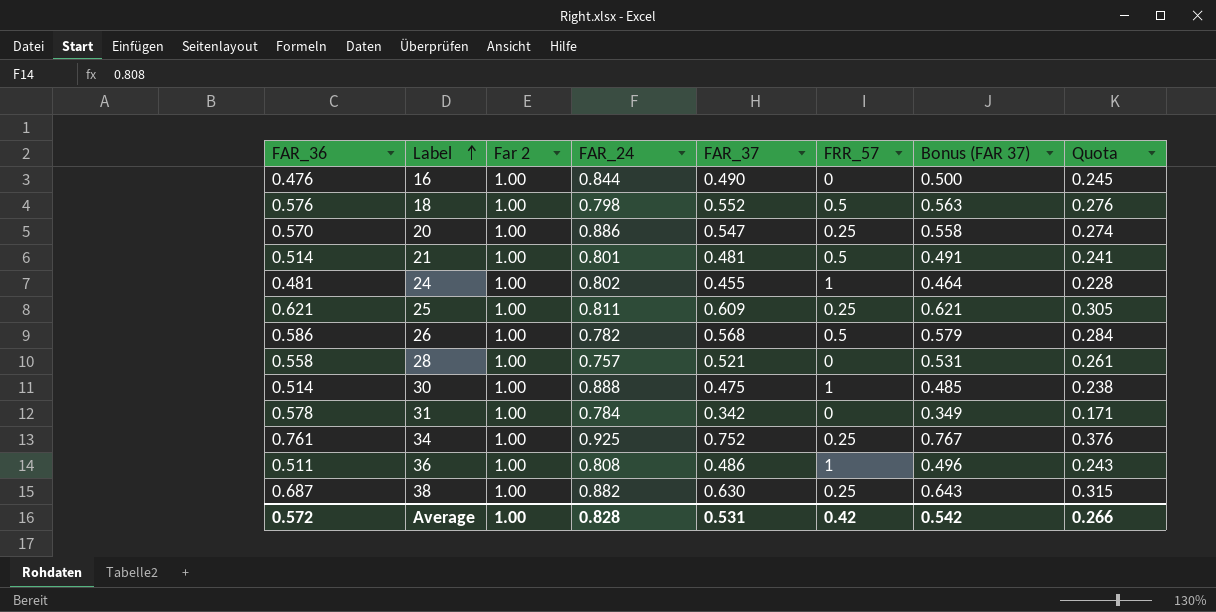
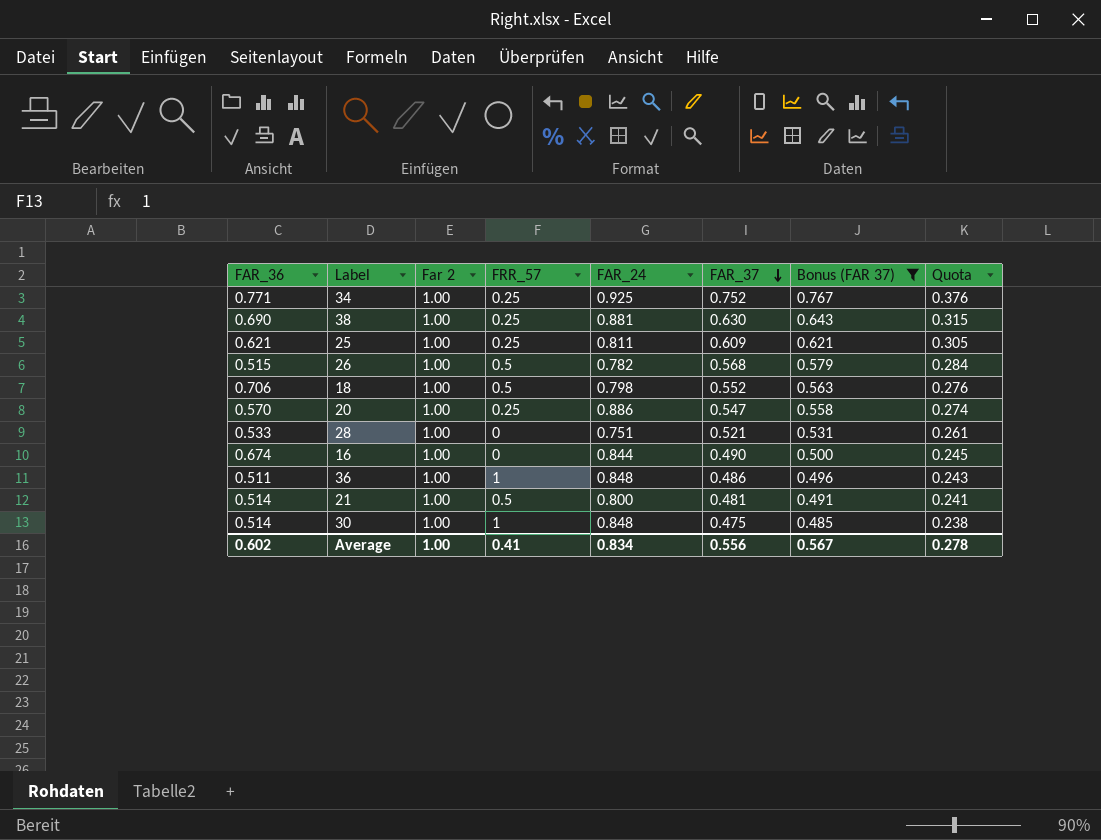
filter: none -> Bonus (FAR 37) >= 0.485
row order: Label ascending -> FAR_37 descending
column FRR_57 | position: 6 -> 4
34 | FAR_36: 0.761 -> 0.771
38 | FAR_36: 0.687 -> 0.690
38 | FAR_24: 0.882 -> 0.881
26 | FAR_36: 0.586 -> 0.515
18 | FAR_36: 0.576 -> 0.706
28 | FAR_36: 0.558 -> 0.533
28 | FAR_24: 0.757 -> 0.751
16 | FAR_36: 0.476 -> 0.674
36 | FAR_24: 0.808 -> 0.848
21 | FAR_24: 0.801 -> 0.800
30 | FAR_24: 0.888 -> 0.848
Average | FAR_36: 0.572 -> 0.602
Average | FRR_57: 0.42 -> 0.41
Average | FAR_24: 0.828 -> 0.834
Average | FAR_37: 0.531 -> 0.556
Average | Bonus (FAR 37): 0.542 -> 0.567
Average | Quota: 0.266 -> 0.278

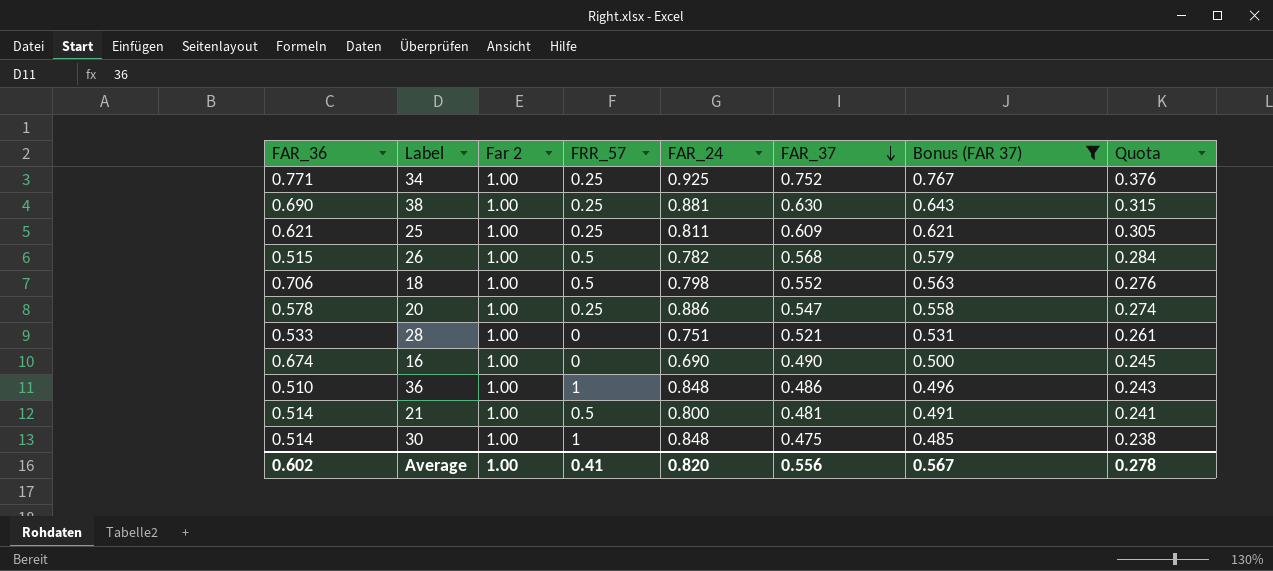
20 | FAR_36: 0.570 -> 0.578
16 | FAR_24: 0.844 -> 0.690
36 | FAR_36: 0.511 -> 0.510
Average | FAR_24: 0.834 -> 0.820

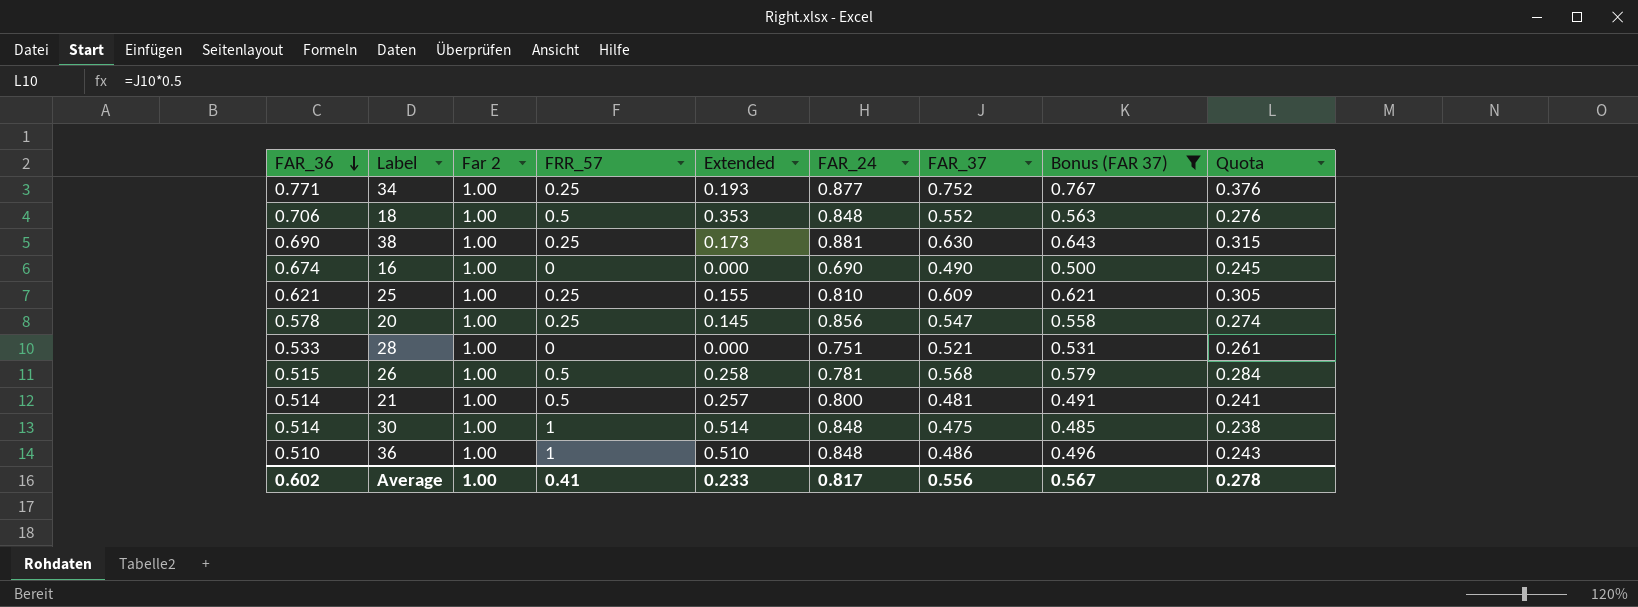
row order: FAR_37 descending -> FAR_36 descending
column Extended | formula: none -> [FAR_36] * [FRR_57]
34 | FAR_24: 0.925 -> 0.877
18 | FAR_24: 0.798 -> 0.848
25 | FAR_24: 0.811 -> 0.810
20 | FAR_24: 0.886 -> 0.856
26 | FAR_24: 0.782 -> 0.781
Average | FAR_24: 0.820 -> 0.817

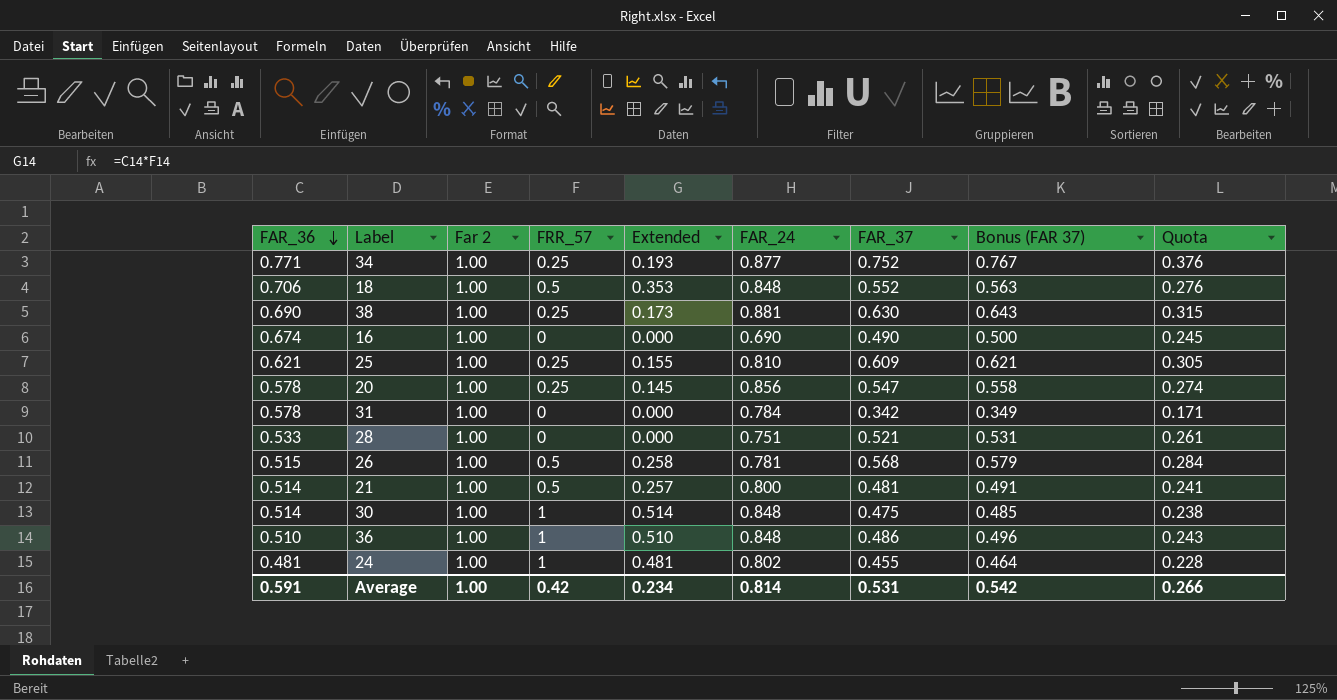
filter: Bonus (FAR 37) >= 0.485 -> none
Average | FAR_36: 0.602 -> 0.591
Average | FRR_57: 0.41 -> 0.42
Average | Extended: 0.233 -> 0.234
Average | FAR_24: 0.817 -> 0.814
Average | FAR_37: 0.556 -> 0.531
Average | Bonus (FAR 37): 0.567 -> 0.542
Average | Quota: 0.278 -> 0.266

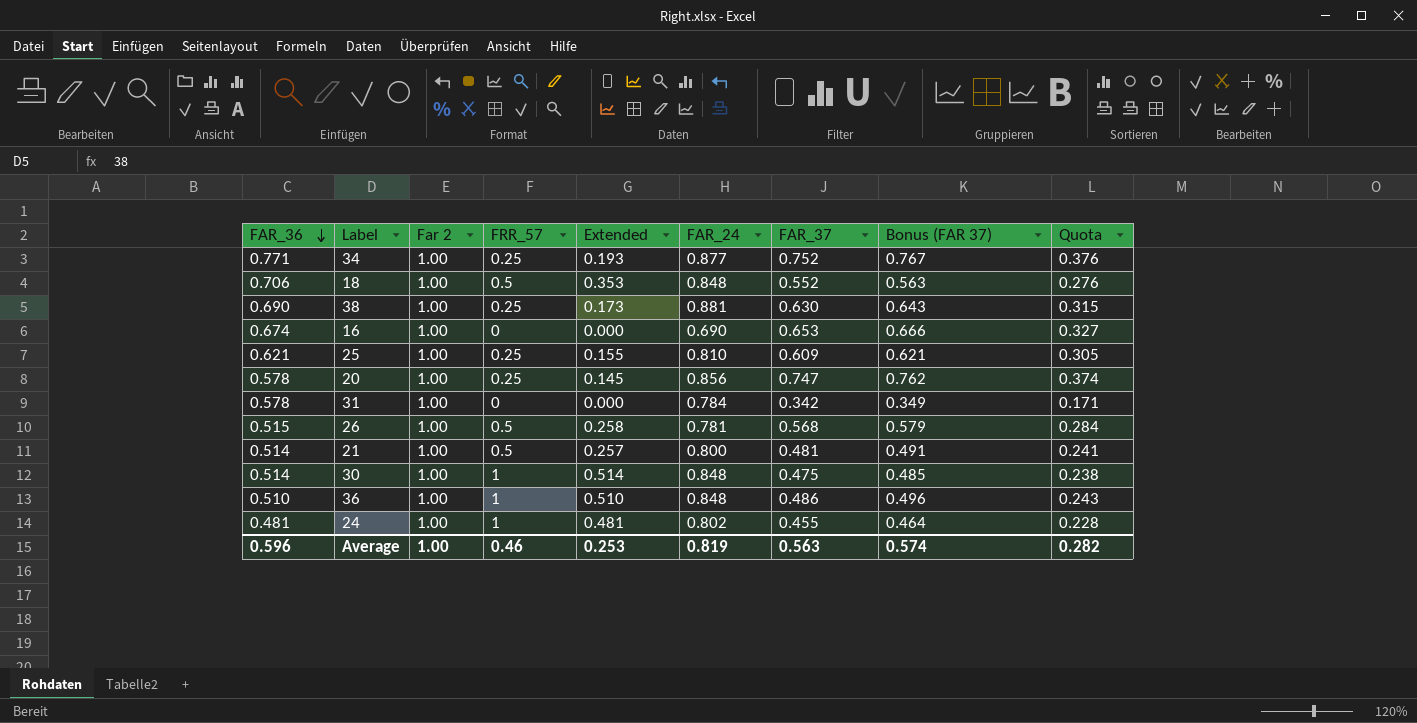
row 28: 0.533 | 1.00 | 0 | 0.000 | 0.751 | 0.521 | 0.531 | 0.261 -> none
16 | FAR_37: 0.490 -> 0.653
16 | Bonus (FAR 37): 0.500 -> 0.666
16 | Quota: 0.245 -> 0.327
20 | FAR_37: 0.547 -> 0.747
20 | Bonus (FAR 37): 0.558 -> 0.762
20 | Quota: 0.274 -> 0.374
Average | FAR_36: 0.591 -> 0.596
Average | FRR_57: 0.42 -> 0.46
Average | Extended: 0.234 -> 0.253
Average | FAR_24: 0.814 -> 0.819
Average | FAR_37: 0.531 -> 0.563
Average | Bonus (FAR 37): 0.542 -> 0.574
Average | Quota: 0.266 -> 0.282

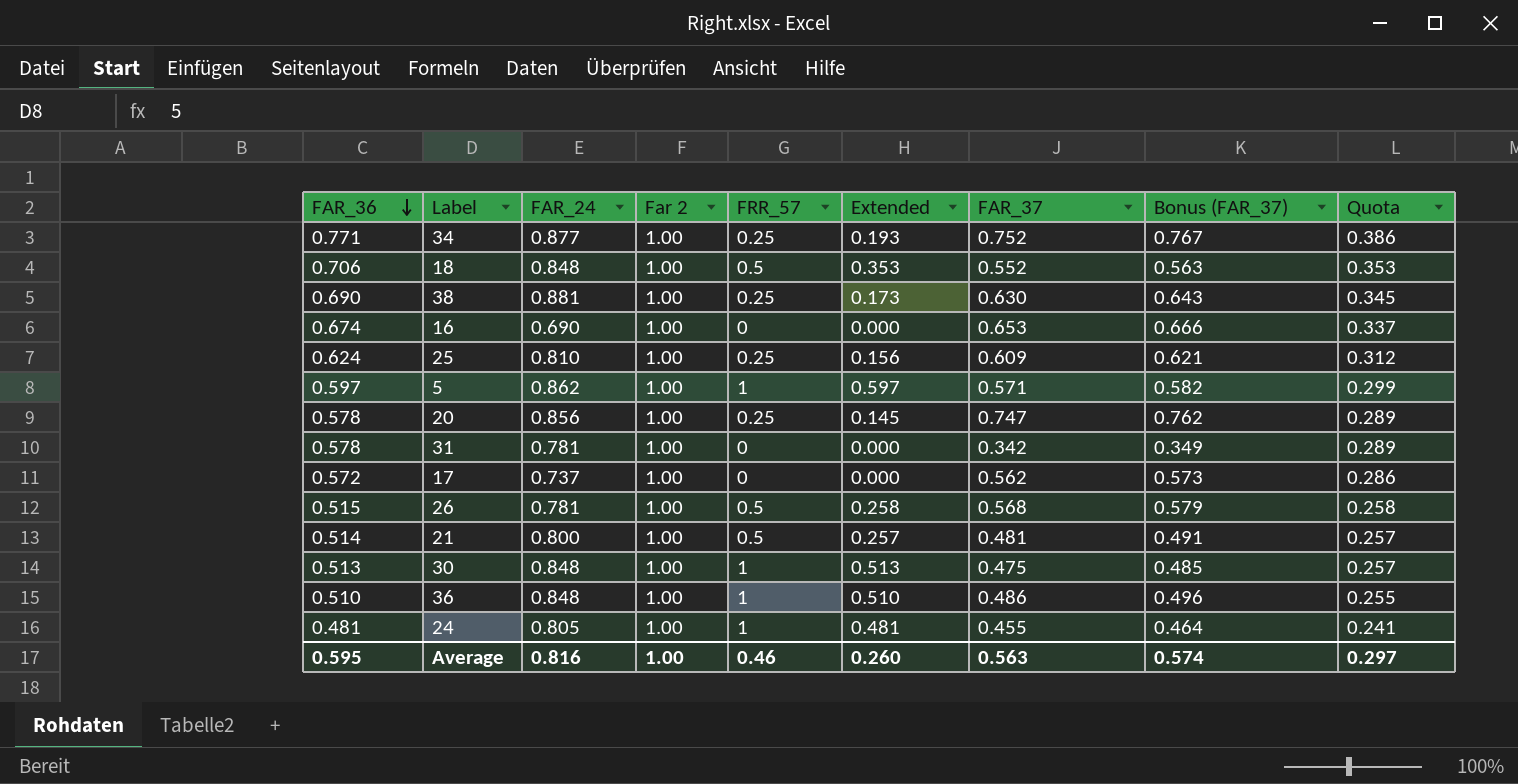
column FAR_24 | position: 6 -> 3
column name: Bonus (FAR 37) -> Bonus (FAR_37)
column Quota | formula: [FAR_37] * 0.5 -> [FAR_36] * 0.5
25 | FAR_36: 0.621 -> 0.624
25 | Extended: 0.155 -> 0.156
row 5: none -> 0.597 | 0.862 | 1.00 | 1 | 0.597 | 0.571 | 0.582 | 0.299
31 | FAR_24: 0.784 -> 0.781
row 17: none -> 0.572 | 0.737 | 1.00 | 0 | 0.000 | 0.562 | 0.573 | 0.286
30 | FAR_36: 0.514 -> 0.513
30 | Extended: 0.514 -> 0.513
24 | FAR_24: 0.802 -> 0.805
Average | FAR_36: 0.596 -> 0.595
Average | FAR_24: 0.819 -> 0.816
Average | Extended: 0.253 -> 0.260
Average | Quota: 0.282 -> 0.297

